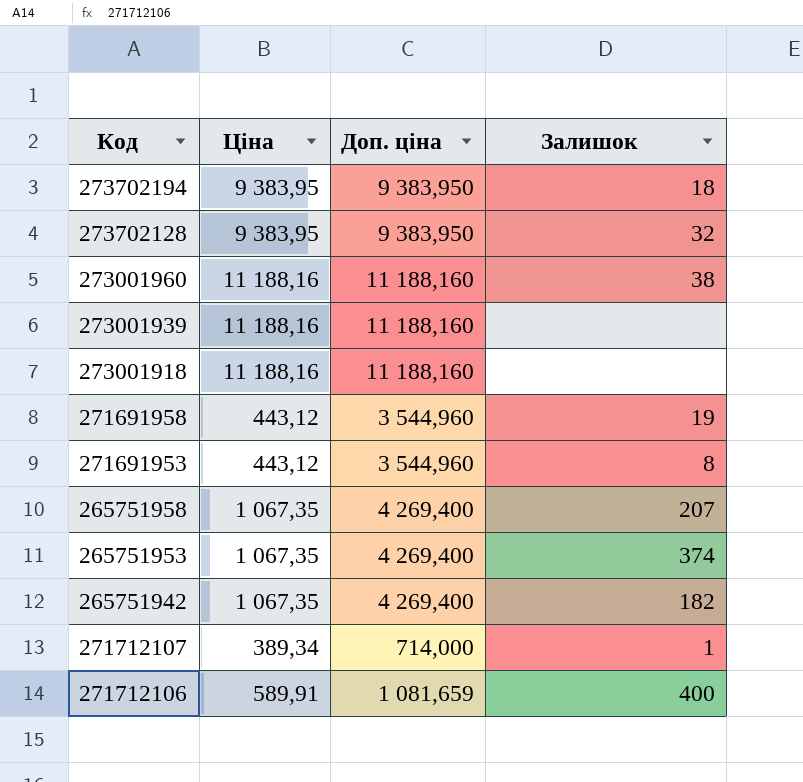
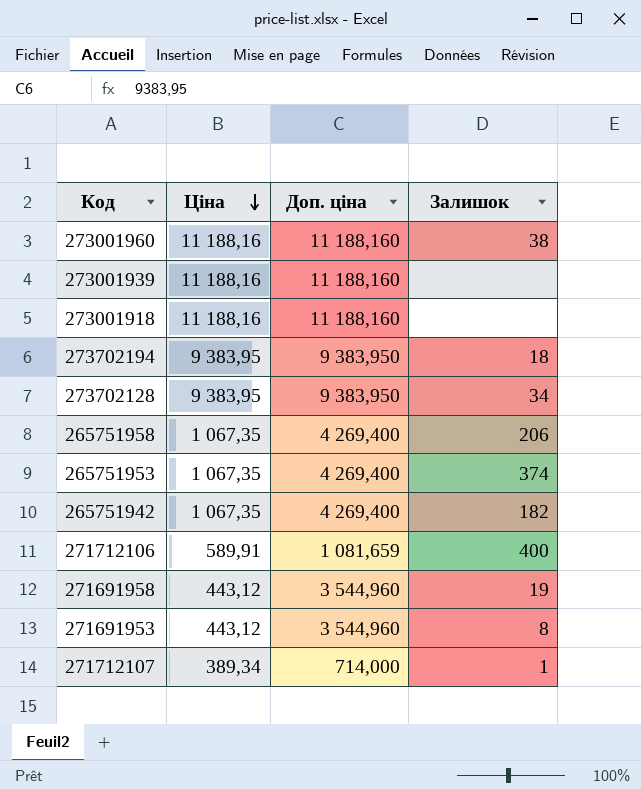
row order: none -> Ціна descending
273702128 | Залишок: 32 -> 34
265751958 | Залишок: 207 -> 206

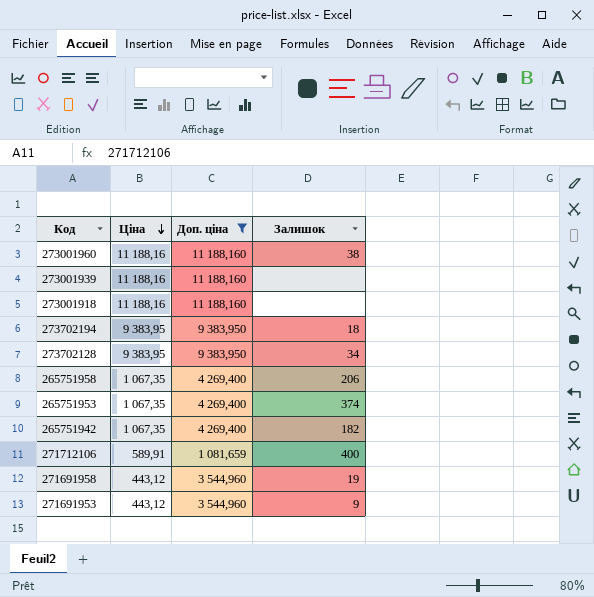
filter: none -> Доп. ціна != 714,000
271691953 | Залишок: 8 -> 9

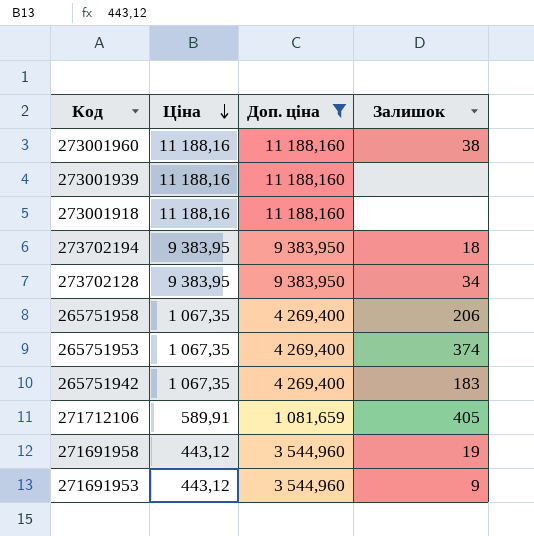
265751942 | Залишок: 182 -> 183
271712106 | Залишок: 400 -> 405

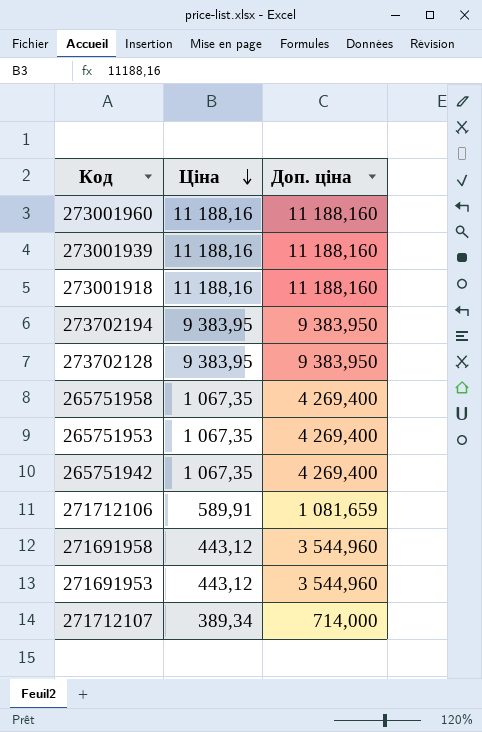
filter: Доп. ціна != 714,000 -> none
column Залишок | position: 4 -> none

